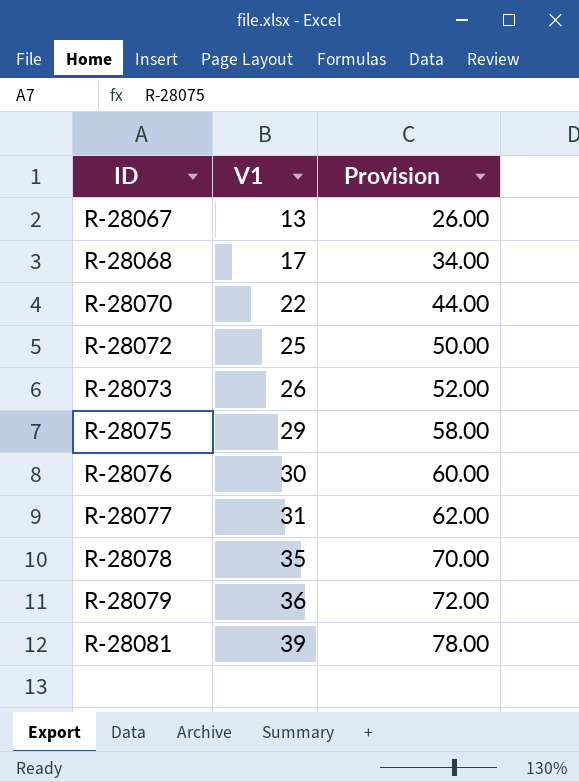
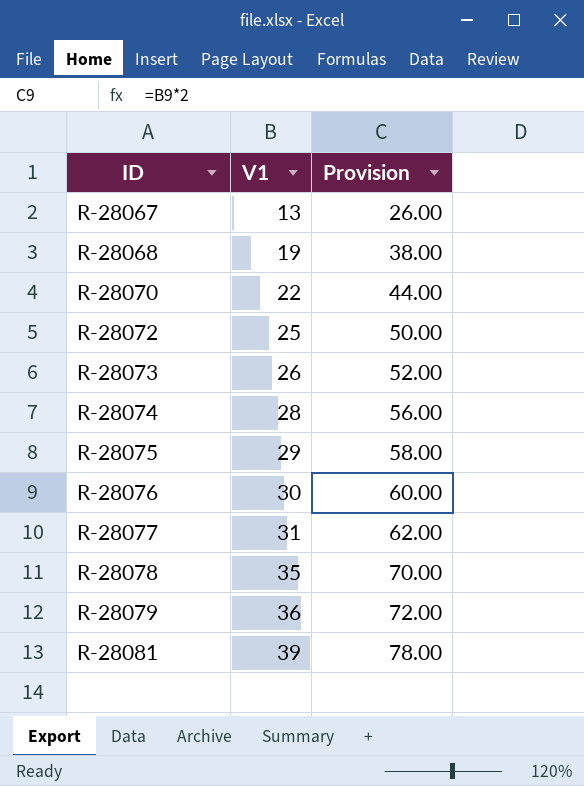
R-28068 | V1: 17 -> 19
R-28068 | Provision: 34.00 -> 38.00
row R-28074: none -> 28 | 56.00

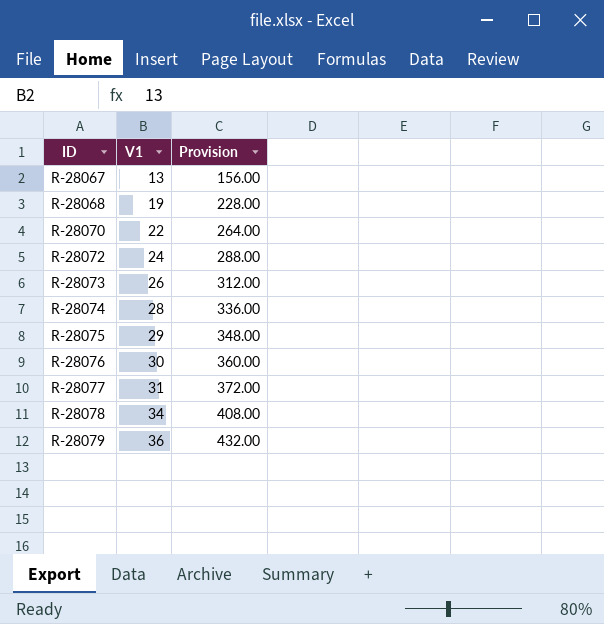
column Provision | formula: [V1] * 2 -> [V1] * 12
row R-28081: 39 | 78.00 -> none
R-28072 | V1: 25 -> 24
R-28078 | V1: 35 -> 34

